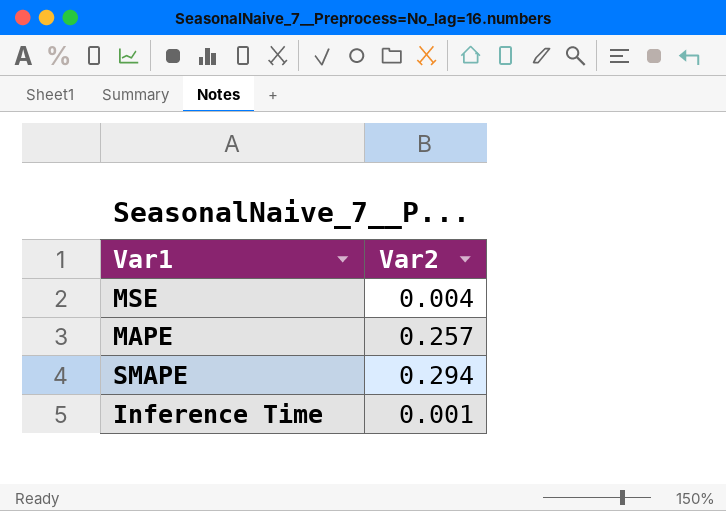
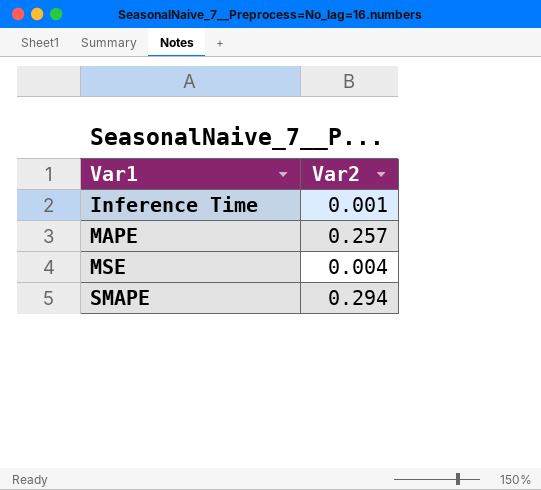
row order: none -> Var1 ascending

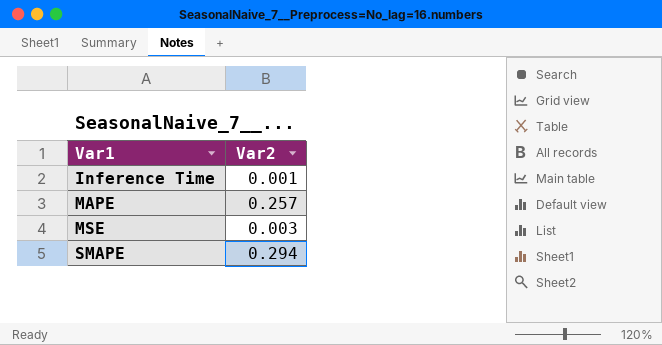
MSE | Var2: 0.004 -> 0.003

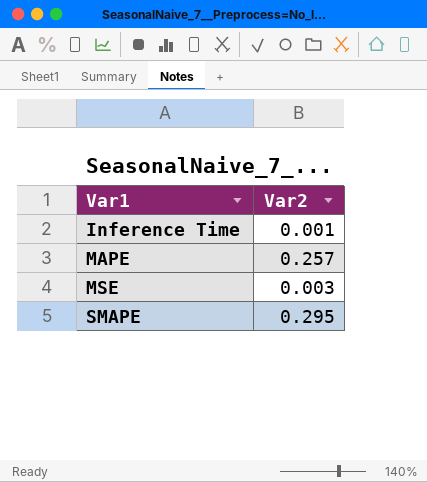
SMAPE | Var2: 0.294 -> 0.295

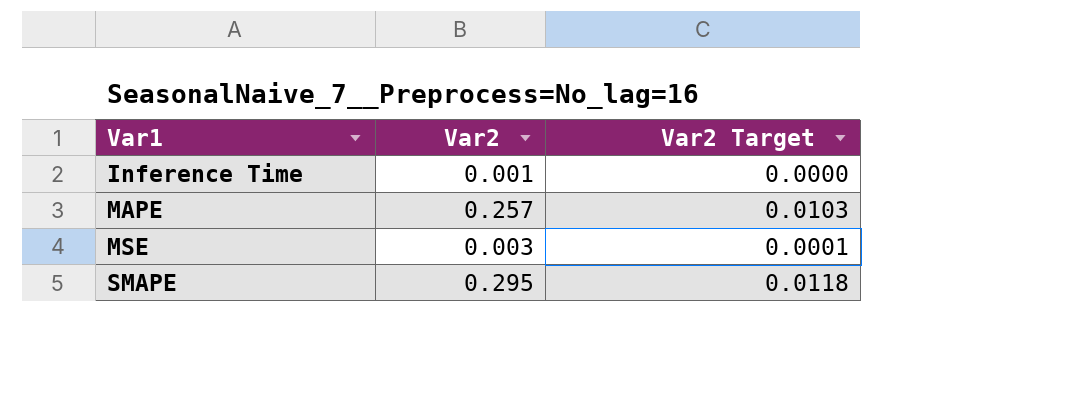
column Var2 Target | formula: none -> [Var2] * 0.04

